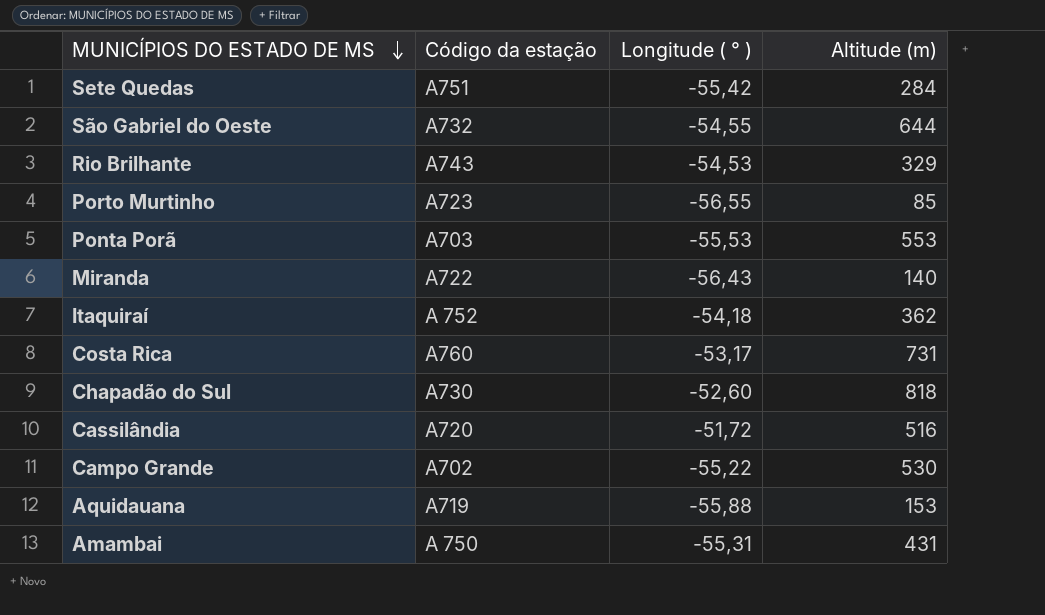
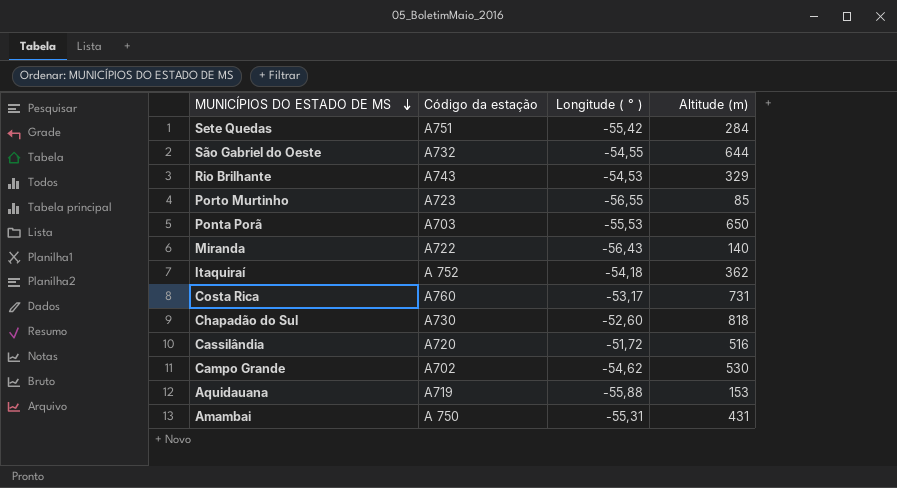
Ponta Porã | Altitude (m): 553 -> 650
Campo Grande | Longitude ( ° ): -55,22 -> -54,62

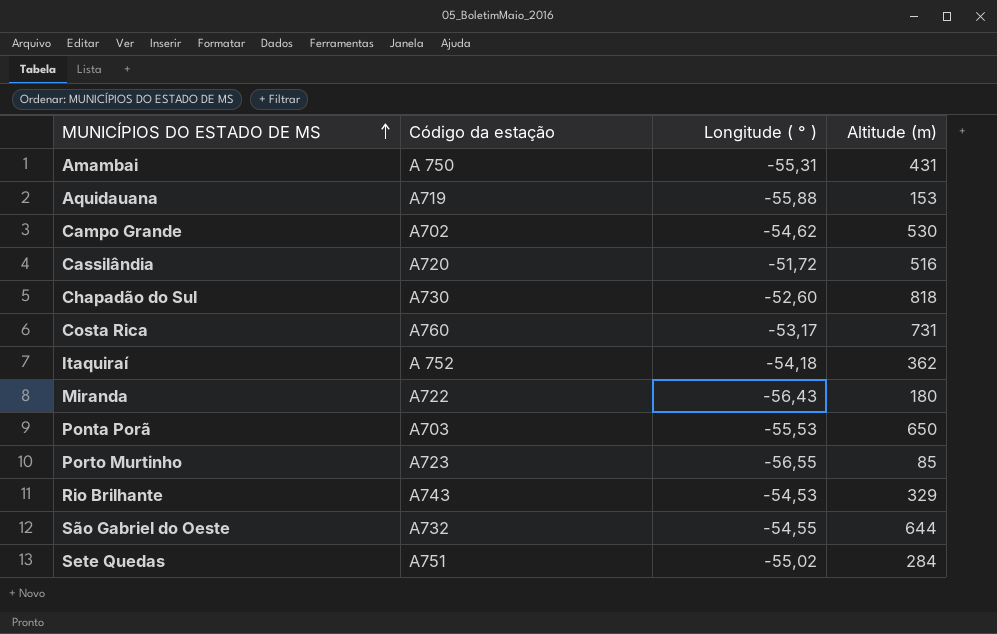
row order: MUNICÍPIOS DO ESTADO DE MS descending -> MUNICÍPIOS DO ESTADO DE MS ascending
Miranda | Altitude (m): 140 -> 180
Sete Quedas | Longitude ( ° ): -55,42 -> -55,02

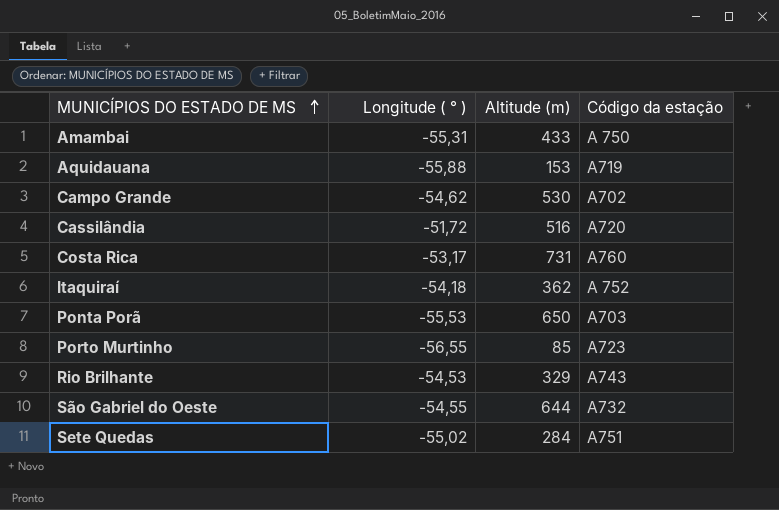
column Código da estação | position: 2 -> 4
row Chapadão do Sul: A730 | -52,60 | 818 -> none
row Miranda: A722 | -56,43 | 180 -> none
Amambai | Altitude (m): 431 -> 433

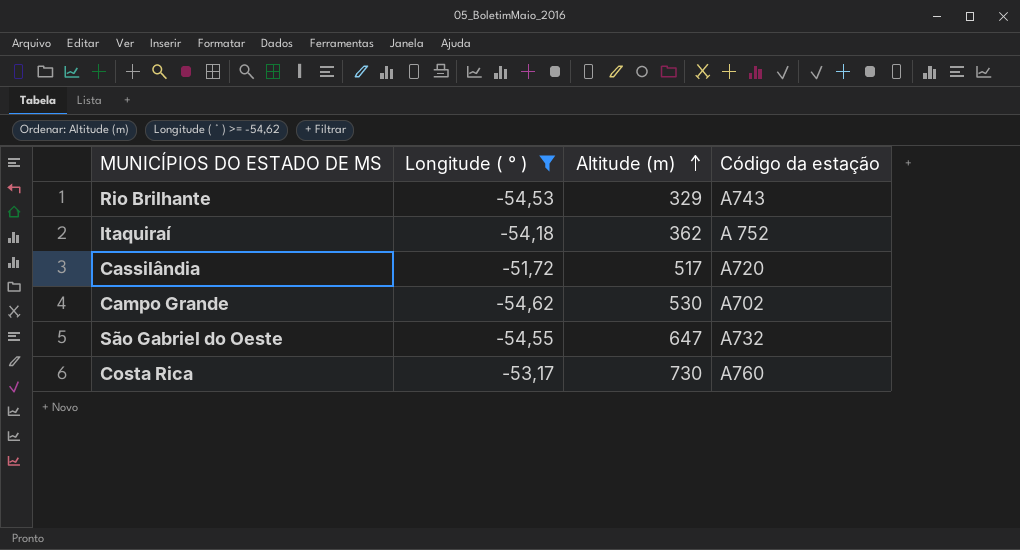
filter: none -> Longitude ( ° ) >= -54,62
row order: MUNICÍPIOS DO ESTADO DE MS ascending -> Altitude (m) ascending
Cassilândia | Altitude (m): 516 -> 517
São Gabriel do Oeste | Altitude (m): 644 -> 647
Costa Rica | Altitude (m): 731 -> 730

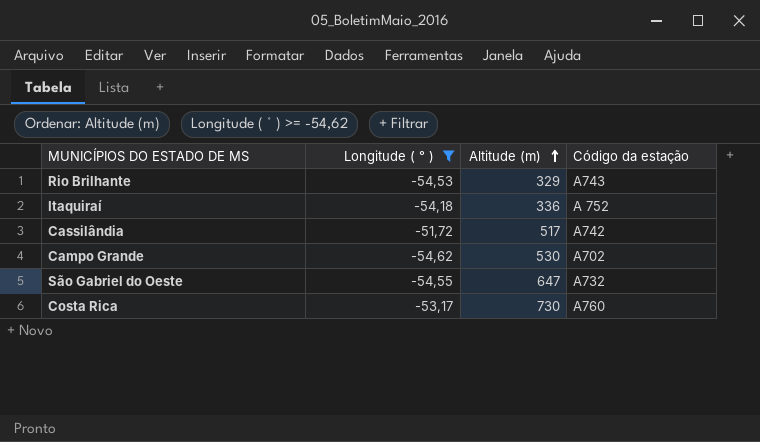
Itaquiraí | Altitude (m): 362 -> 336
Cassilândia | Código da estação: A720 -> A742

